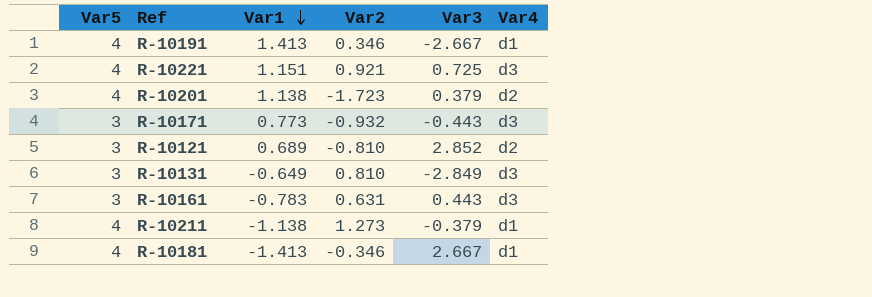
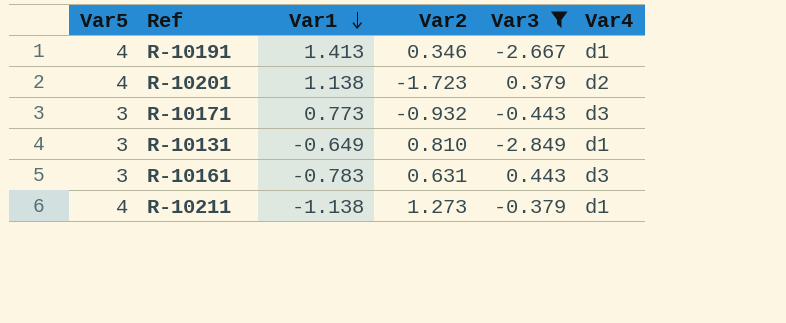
filter: none -> Var3 <= 0.443
R-10131 | Var4: d3 -> d1

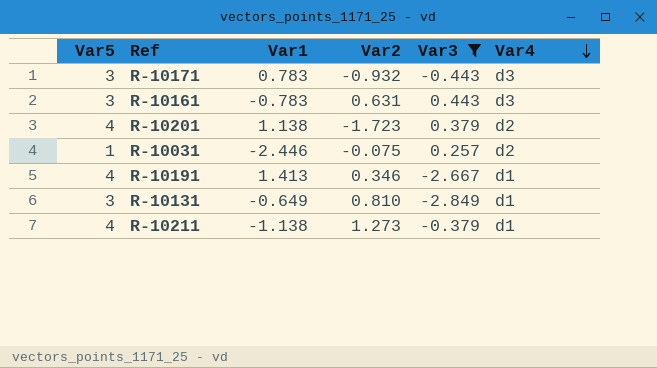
row order: Var1 descending -> Var4 descending
R-10171 | Var1: 0.773 -> 0.783
row R-10031: none -> 1 | -2.446 | -0.075 | 0.257 | d2

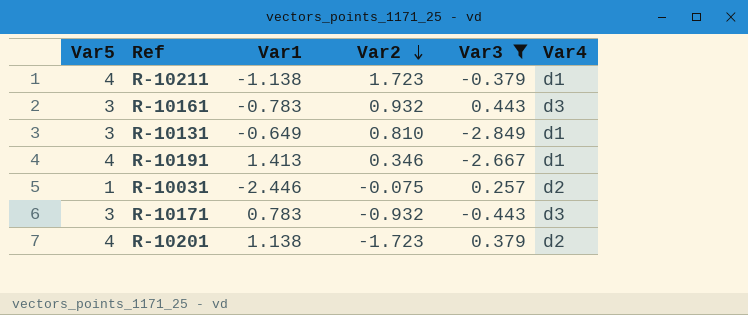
row order: Var4 descending -> Var2 descending
R-10211 | Var2: 1.273 -> 1.723
R-10161 | Var2: 0.631 -> 0.932

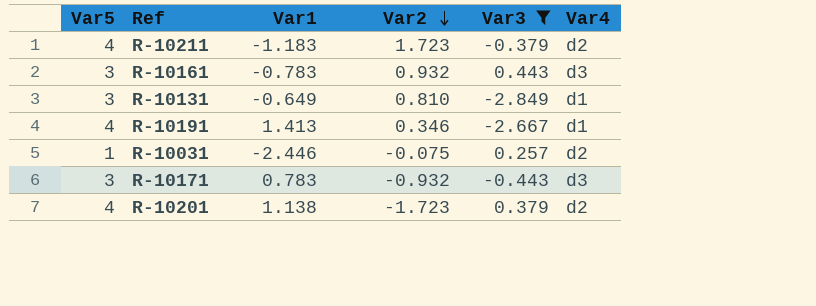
R-10211 | Var1: -1.138 -> -1.183
R-10211 | Var4: d1 -> d2

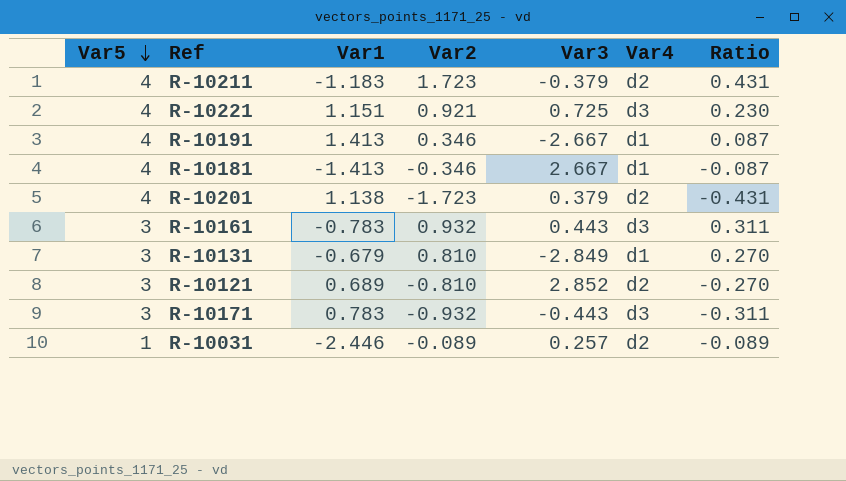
filter: Var3 <= 0.443 -> none
row order: Var2 descending -> Var5 descending
column Ratio | formula: none -> [Var2] / [Var5]
R-10131 | Var1: -0.649 -> -0.679
R-10031 | Var2: -0.075 -> -0.089

